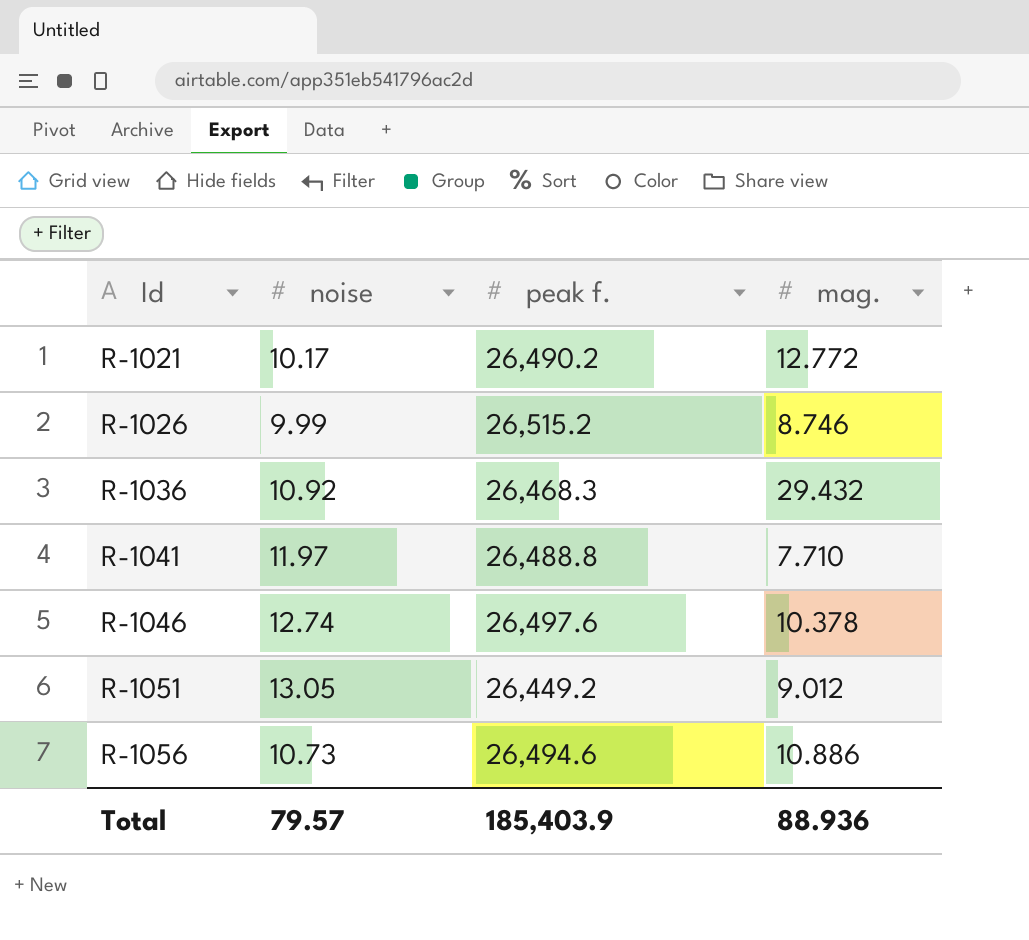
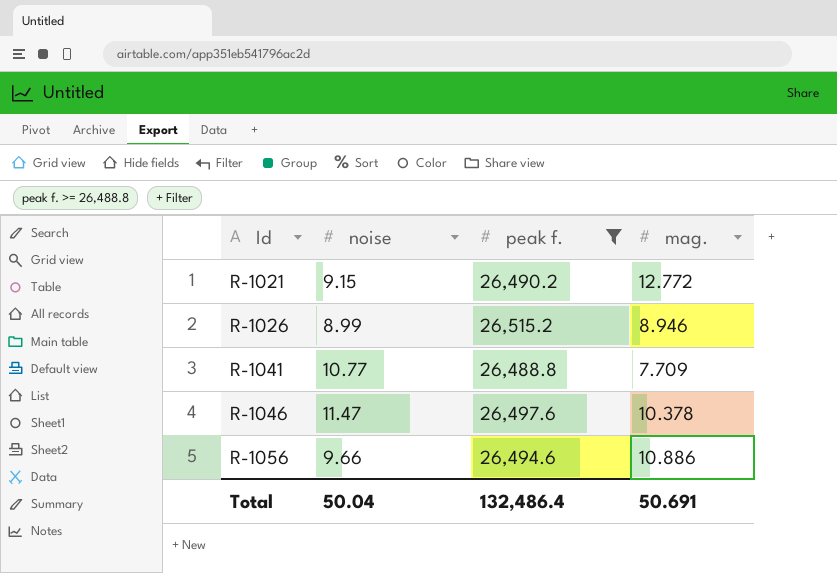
filter: none -> peak f. >= 26,488.8
R-1021 | noise: 10.17 -> 9.15
R-1026 | noise: 9.99 -> 8.99
R-1026 | mag.: 8.746 -> 8.946
R-1041 | noise: 11.97 -> 10.77
R-1041 | mag.: 7.710 -> 7.709
R-1046 | noise: 12.74 -> 11.47
R-1056 | noise: 10.73 -> 9.66
Total | noise: 79.57 -> 50.04
Total | peak f.: 185,403.9 -> 132,486.4
Total | mag.: 88.936 -> 50.691

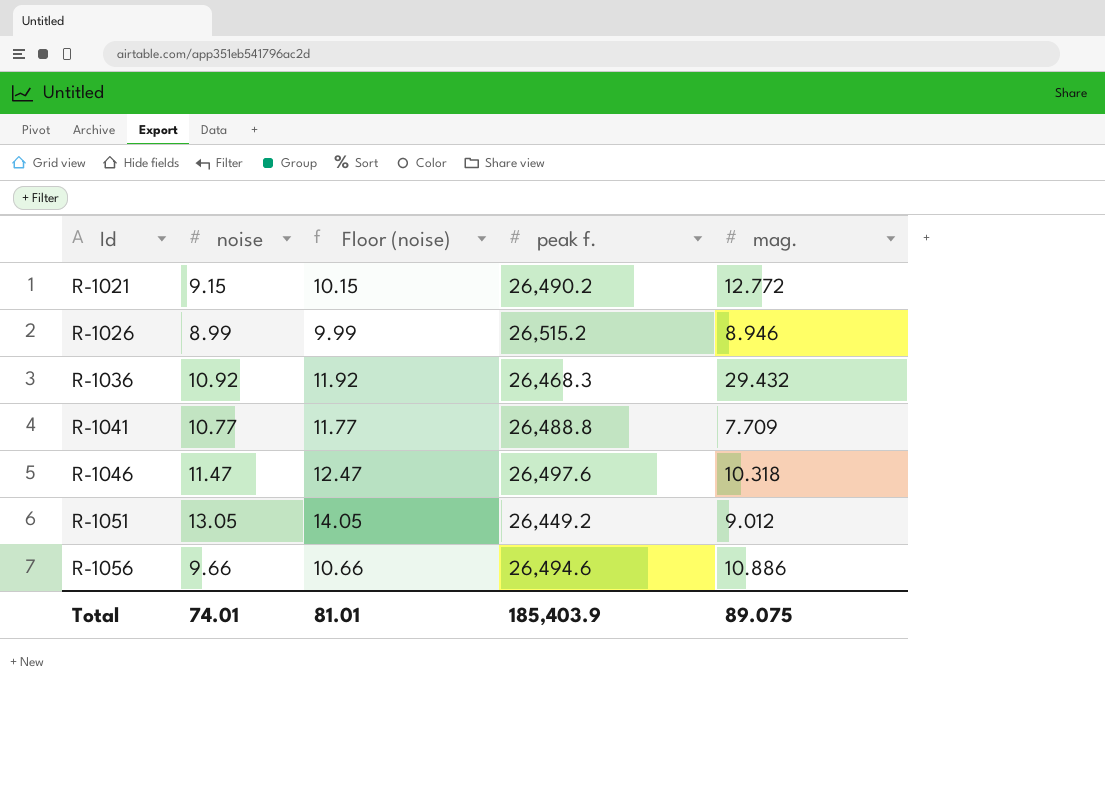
filter: peak f. >= 26,488.8 -> none
column Floor (noise) | formula: none -> [noise] + 1
R-1046 | mag.: 10.378 -> 10.318
Total | noise: 50.04 -> 74.01
Total | peak f.: 132,486.4 -> 185,403.9
Total | mag.: 50.691 -> 89.075

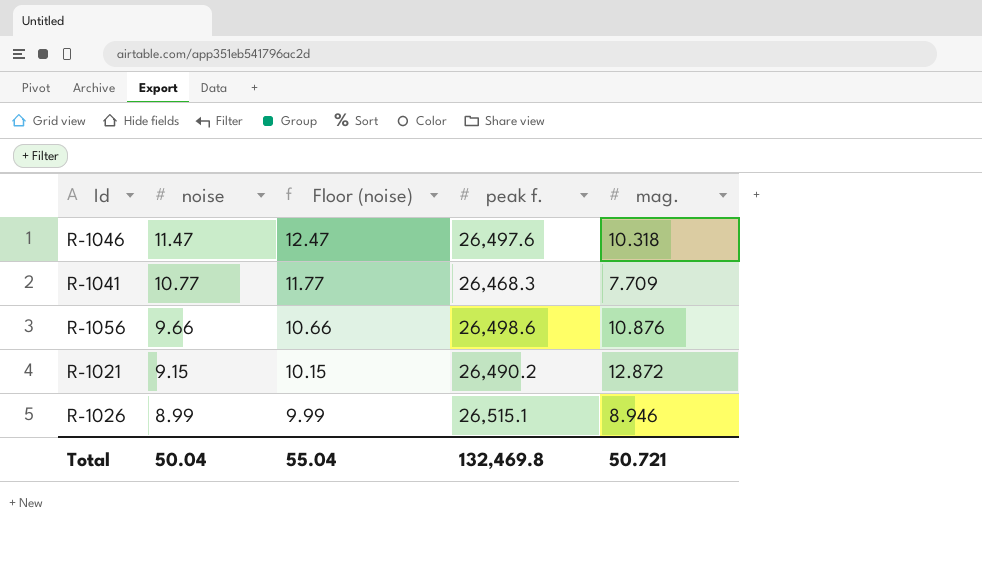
row order: Id ascending -> noise descending
row R-1036: 10.92 | 11.92 | 26,468.3 | 29.432 -> none
row R-1051: 13.05 | 14.05 | 26,449.2 | 9.012 -> none
R-1041 | peak f.: 26,488.8 -> 26,468.3
R-1056 | peak f.: 26,494.6 -> 26,498.6
R-1056 | mag.: 10.886 -> 10.876
R-1021 | mag.: 12.772 -> 12.872
R-1026 | peak f.: 26,515.2 -> 26,515.1
Total | noise: 74.01 -> 50.04
Total | Floor (noise): 81.01 -> 55.04
Total | peak f.: 185,403.9 -> 132,469.8
Total | mag.: 89.075 -> 50.721

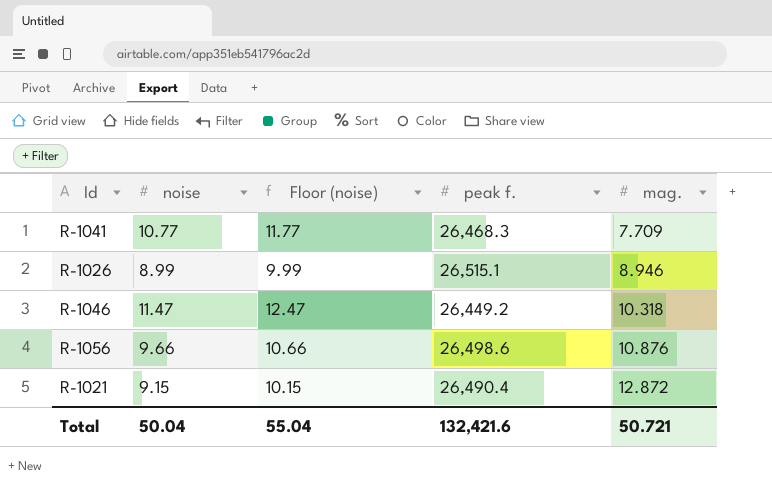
row order: noise descending -> mag. ascending
R-1046 | peak f.: 26,497.6 -> 26,449.2
R-1021 | peak f.: 26,490.2 -> 26,490.4
Total | peak f.: 132,469.8 -> 132,421.6

